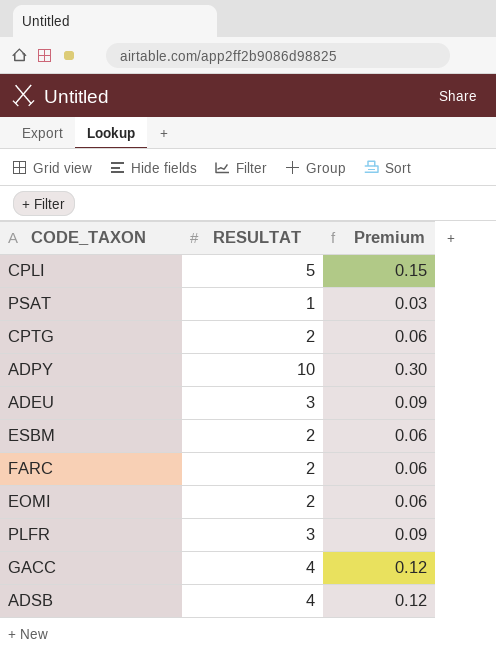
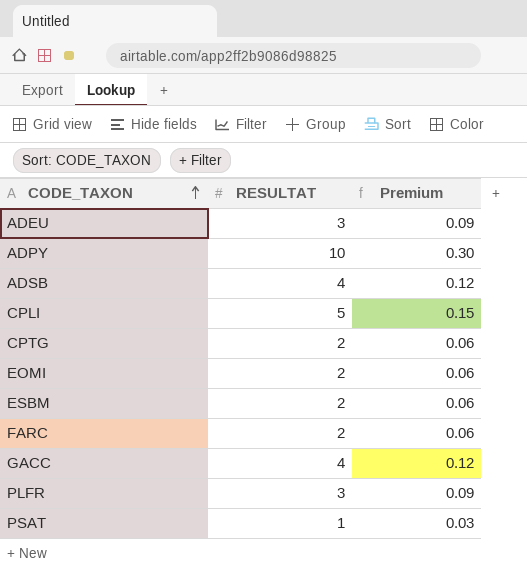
row order: none -> CODE_TAXON ascending

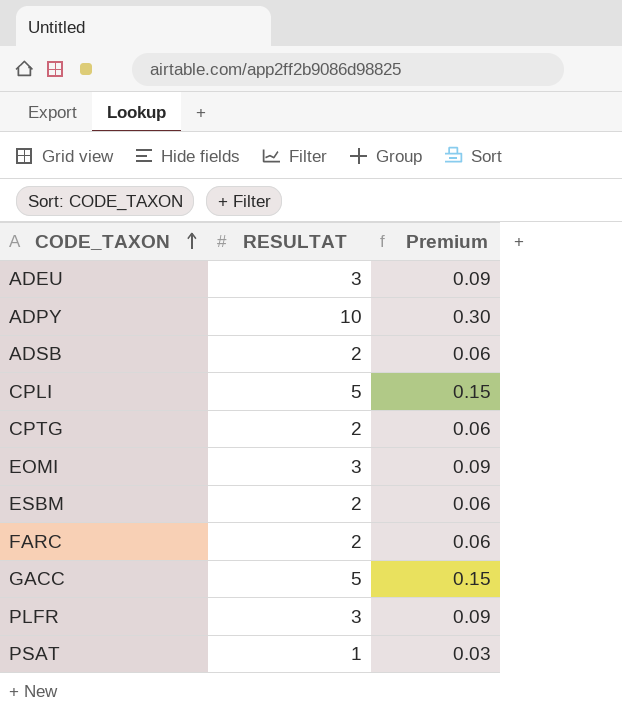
ADSB | RESULTAT: 4 -> 2
ADSB | Premium: 0.12 -> 0.06
EOMI | RESULTAT: 2 -> 3
EOMI | Premium: 0.06 -> 0.09
GACC | RESULTAT: 4 -> 5
GACC | Premium: 0.12 -> 0.15

